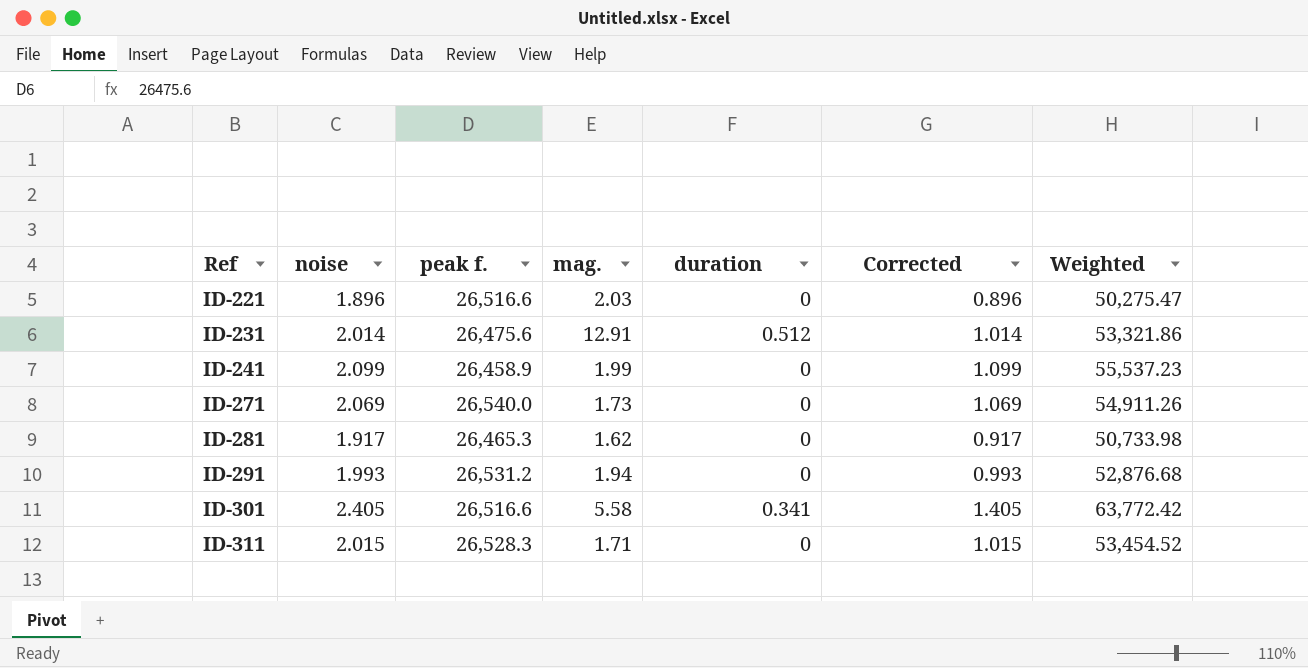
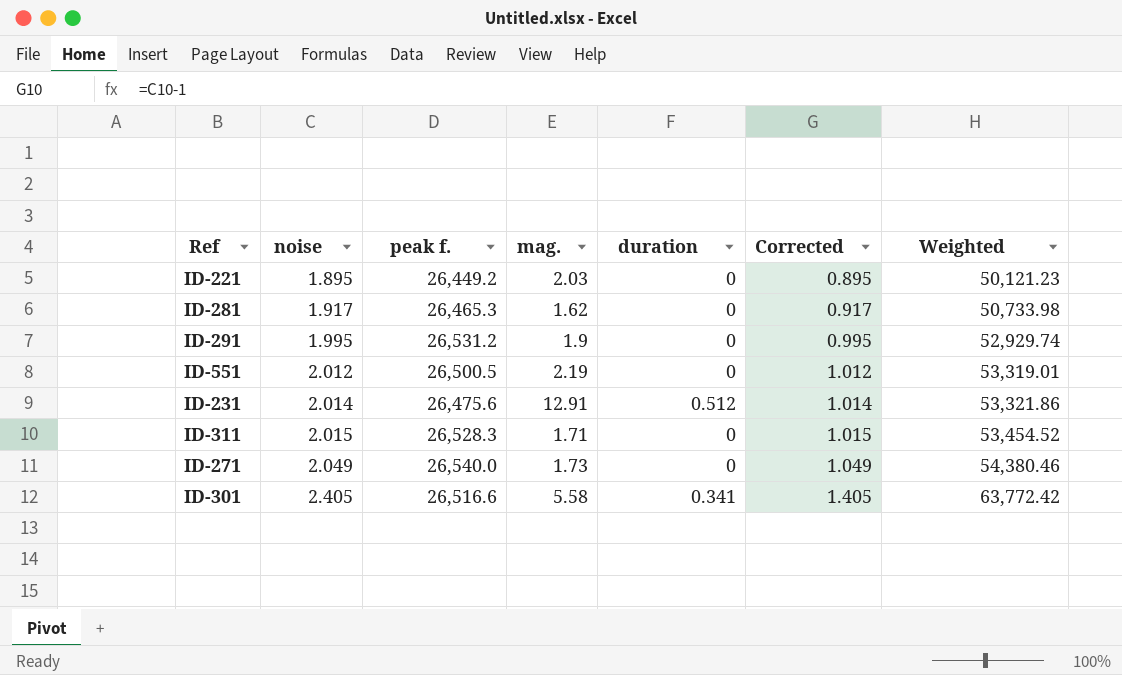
row order: Ref ascending -> noise ascending
row ID-241: 2.099 | 26,458.9 | 1.99 | 0 | 1.099 | 55,537.23 -> none
ID-221 | noise: 1.896 -> 1.895
ID-221 | peak f.: 26,516.6 -> 26,449.2
ID-221 | Corrected: 0.896 -> 0.895
ID-221 | Weighted: 50,275.47 -> 50,121.23
ID-291 | noise: 1.993 -> 1.995
ID-291 | mag.: 1.94 -> 1.9
ID-291 | Corrected: 0.993 -> 0.995
ID-291 | Weighted: 52,876.68 -> 52,929.74
row ID-551: none -> 2.012 | 26,500.5 | 2.19 | 0 | 1.012 | 53,319.01
ID-271 | noise: 2.069 -> 2.049
ID-271 | Corrected: 1.069 -> 1.049
ID-271 | Weighted: 54,911.26 -> 54,380.46

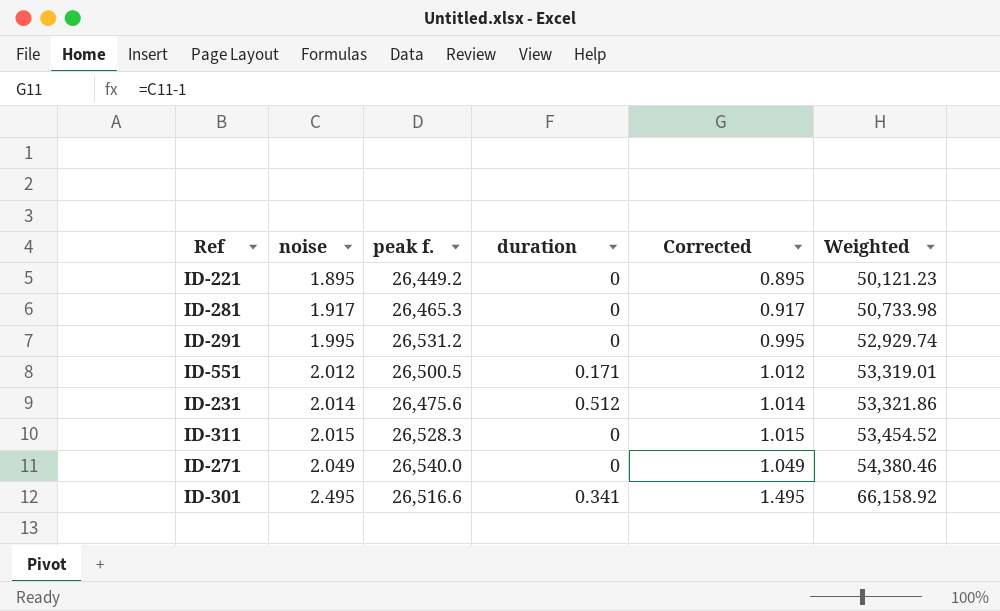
column mag. | position: 4 -> none
ID-551 | duration: 0 -> 0.171
ID-301 | noise: 2.405 -> 2.495
ID-301 | Corrected: 1.405 -> 1.495
ID-301 | Weighted: 63,772.42 -> 66,158.92

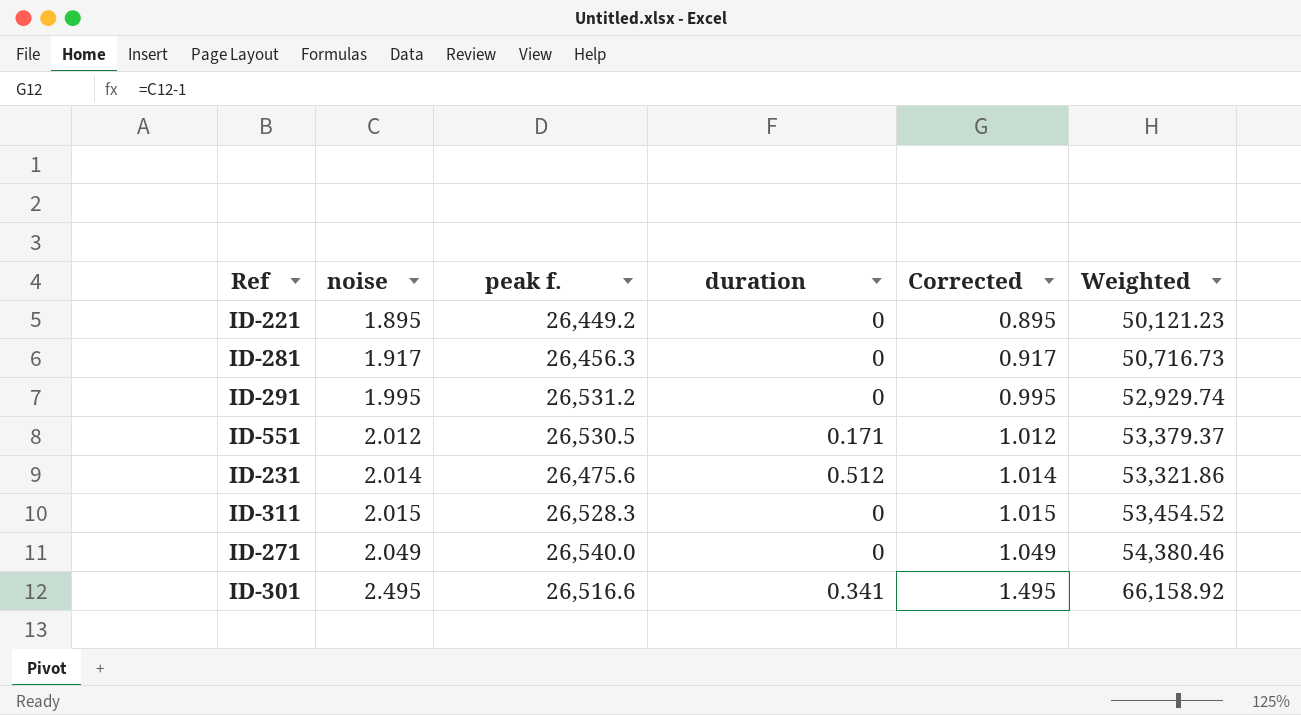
ID-281 | peak f.: 26,465.3 -> 26,456.3
ID-281 | Weighted: 50,733.98 -> 50,716.73
ID-551 | peak f.: 26,500.5 -> 26,530.5
ID-551 | Weighted: 53,319.01 -> 53,379.37

